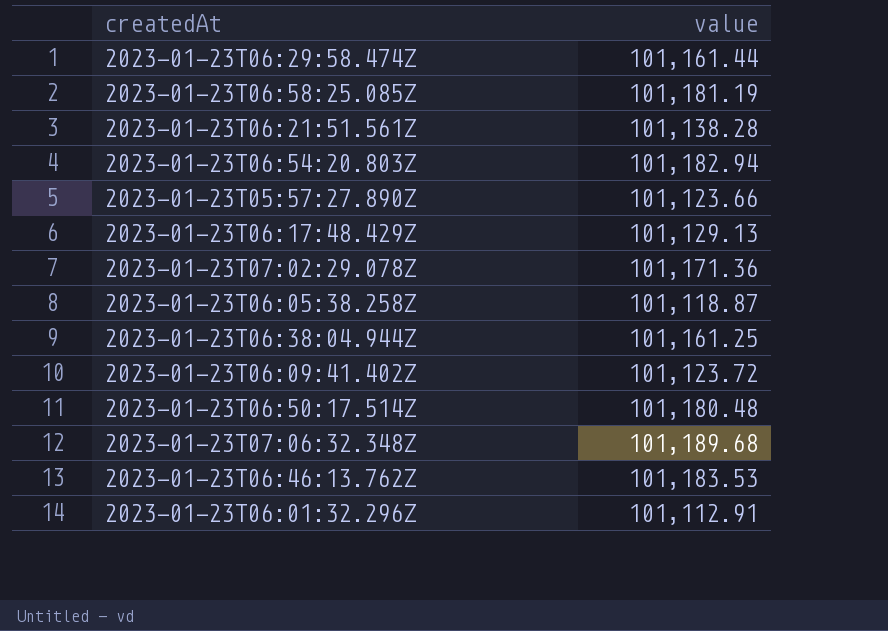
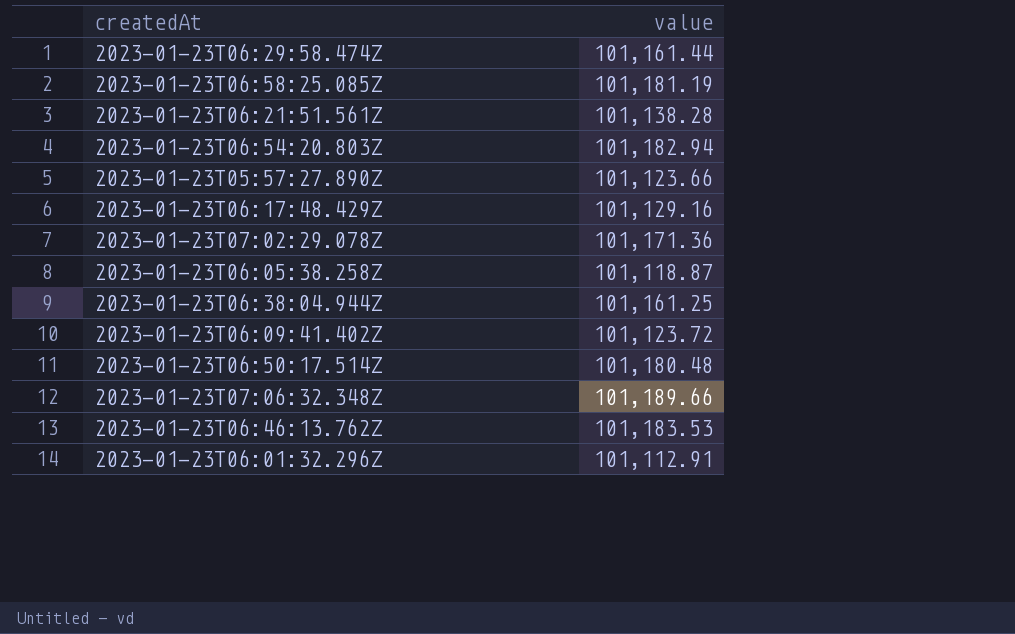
2023-01-23T06:17:48.429Z | value: 101,129.13 -> 101,129.16
2023-01-23T07:06:32.348Z | value: 101,189.68 -> 101,189.66

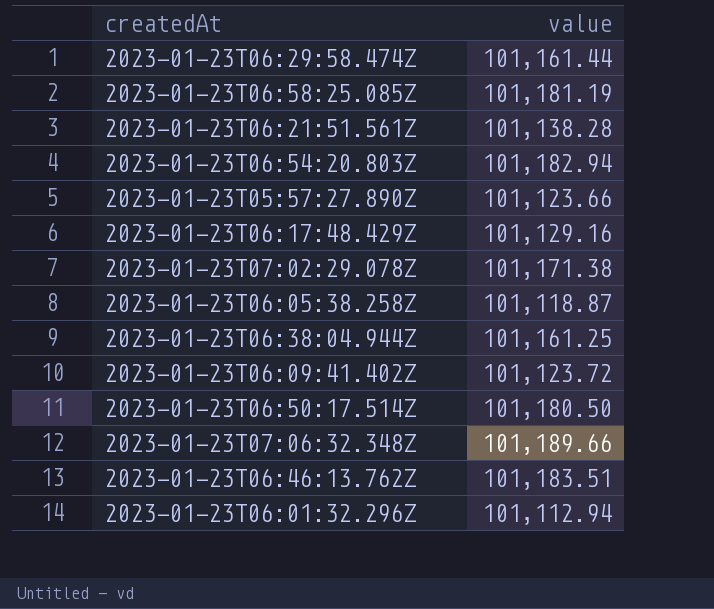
2023-01-23T07:02:29.078Z | value: 101,171.36 -> 101,171.38
2023-01-23T06:50:17.514Z | value: 101,180.48 -> 101,180.50
2023-01-23T06:46:13.762Z | value: 101,183.53 -> 101,183.51
2023-01-23T06:01:32.296Z | value: 101,112.91 -> 101,112.94

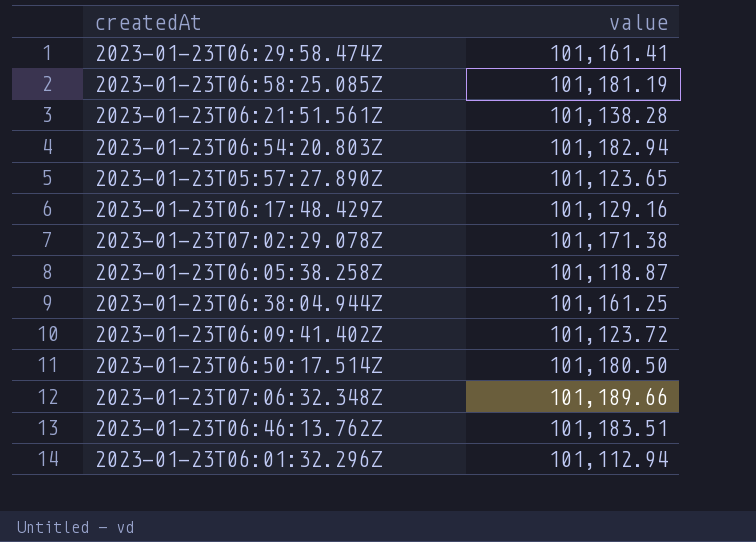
2023-01-23T06:29:58.474Z | value: 101,161.44 -> 101,161.41
2023-01-23T05:57:27.890Z | value: 101,123.66 -> 101,123.65

